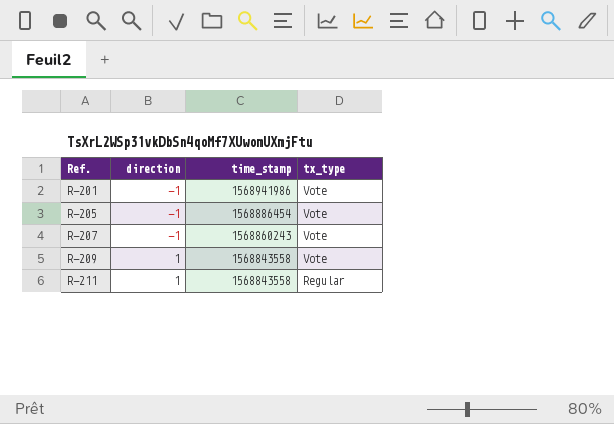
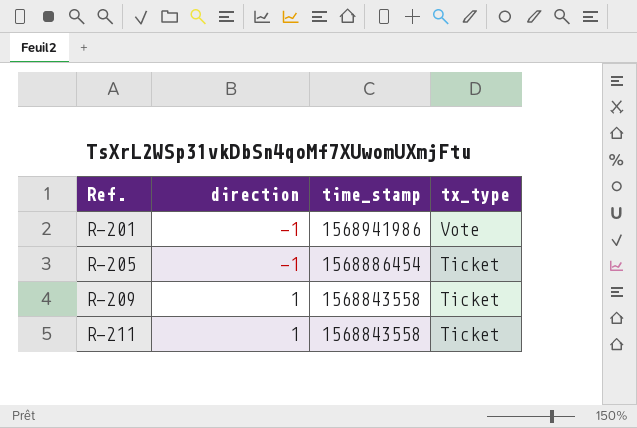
row R-207: -1 | 1568860243 | Vote -> none
R-205 | tx_type: Vote -> Ticket
R-209 | tx_type: Vote -> Ticket
R-211 | tx_type: Regular -> Ticket

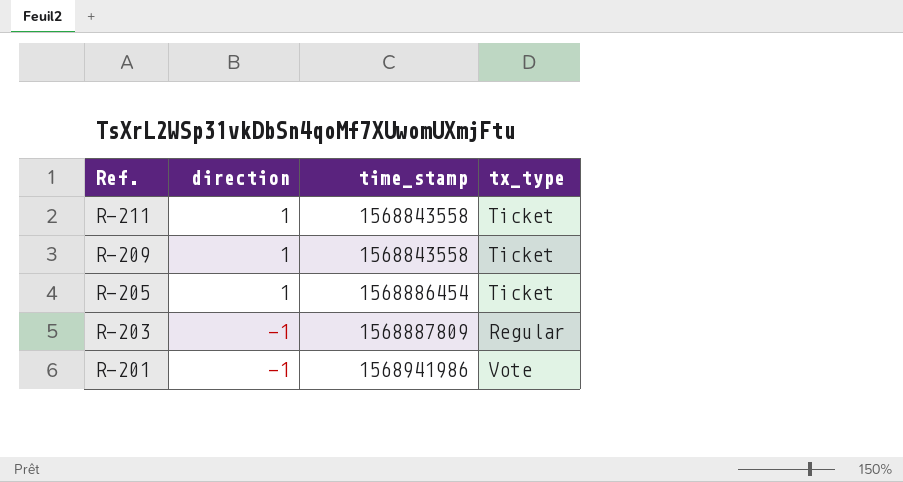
row order: Ref. ascending -> Ref. descending
R-205 | direction: -1 -> 1
row R-203: none -> -1 | 1568887809 | Regular

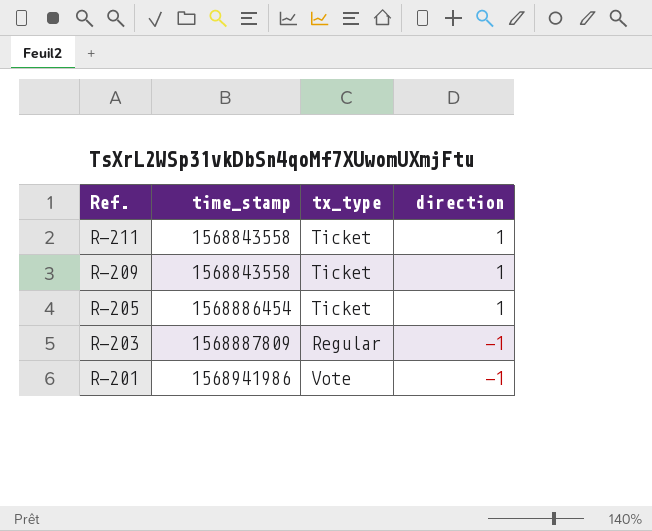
column direction | position: 2 -> 4

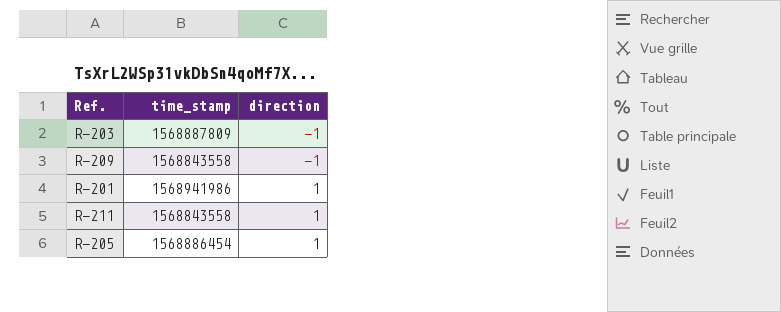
row order: Ref. descending -> direction ascending
column tx_type | position: 3 -> none
R-209 | direction: 1 -> -1
R-201 | direction: -1 -> 1

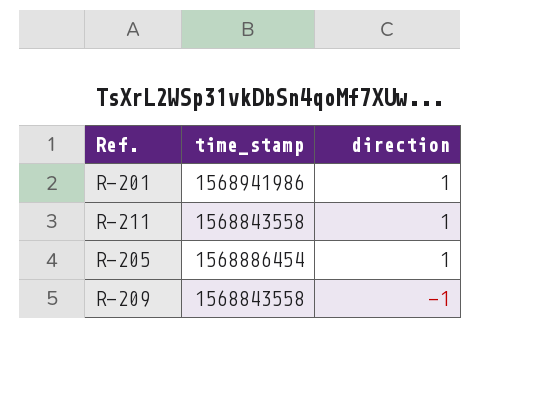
row order: direction ascending -> direction descending
row R-203: 1568887809 | -1 -> none

